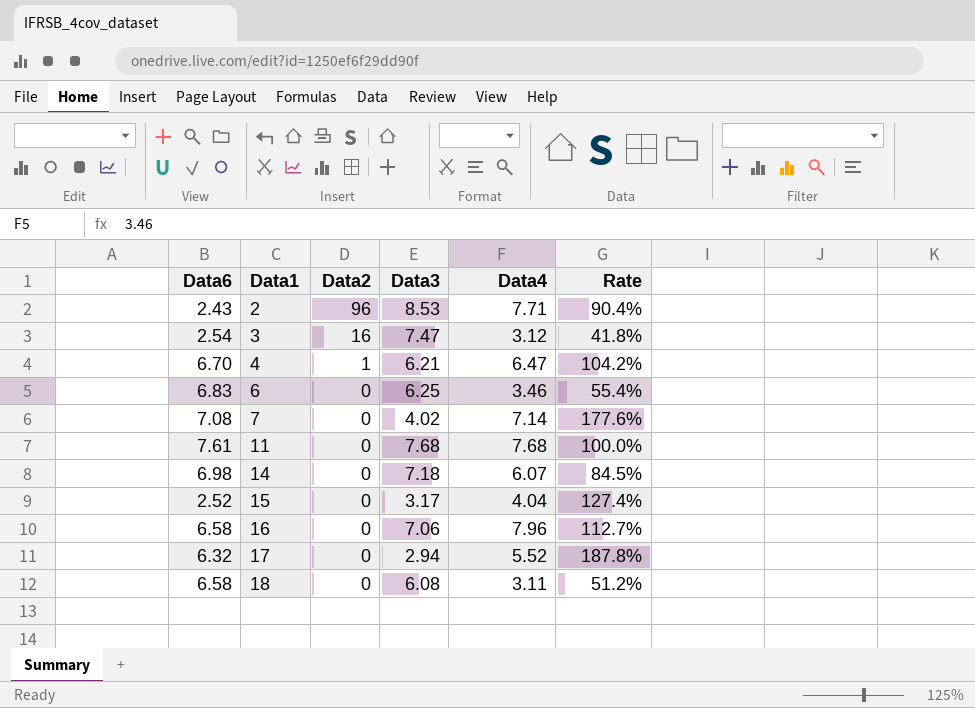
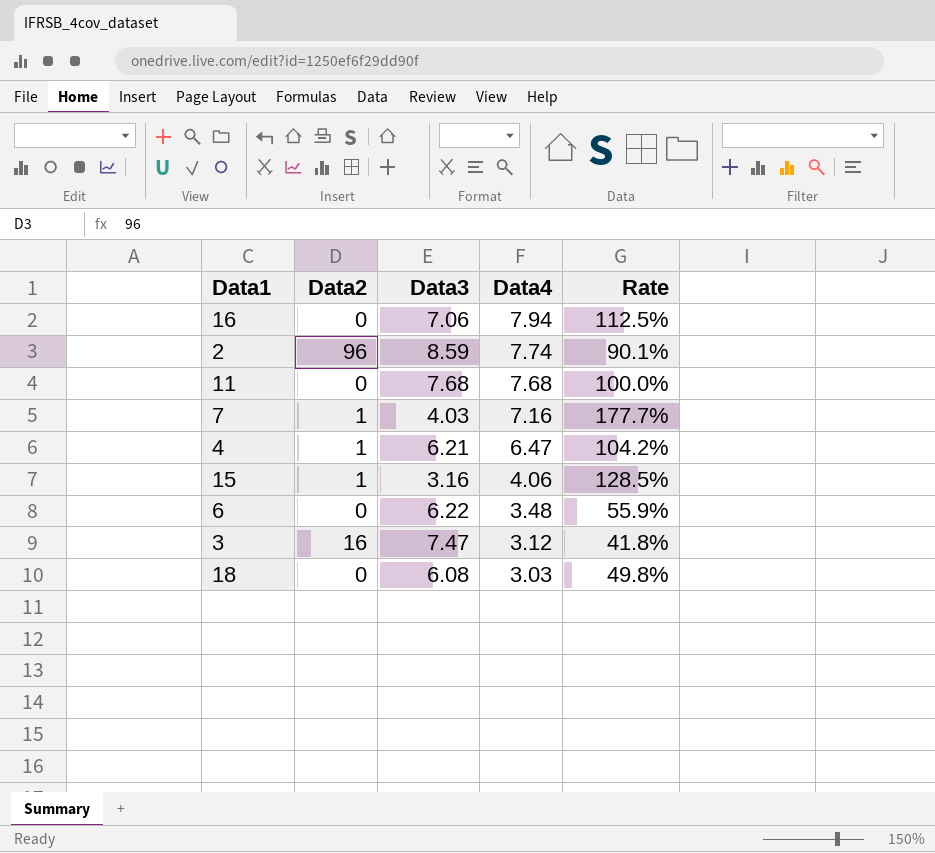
row order: Data1 ascending -> Data4 descending
column Data6 | position: 1 -> none
row 14: 6.98 | 0 | 7.18 | 6.07 | 84.5% -> none
row 17: 6.32 | 0 | 2.94 | 5.52 | 187.8% -> none
16 | Data4: 7.96 -> 7.94
16 | Rate: 112.7% -> 112.5%
2 | Data3: 8.53 -> 8.59
2 | Data4: 7.71 -> 7.74
2 | Rate: 90.4% -> 90.1%
7 | Data2: 0 -> 1
7 | Data3: 4.02 -> 4.03
7 | Data4: 7.14 -> 7.16
7 | Rate: 177.6% -> 177.7%
15 | Data2: 0 -> 1
15 | Data3: 3.17 -> 3.16
15 | Data4: 4.04 -> 4.06
15 | Rate: 127.4% -> 128.5%
6 | Data3: 6.25 -> 6.22
6 | Data4: 3.46 -> 3.48
6 | Rate: 55.4% -> 55.9%
18 | Data4: 3.11 -> 3.03
18 | Rate: 51.2% -> 49.8%

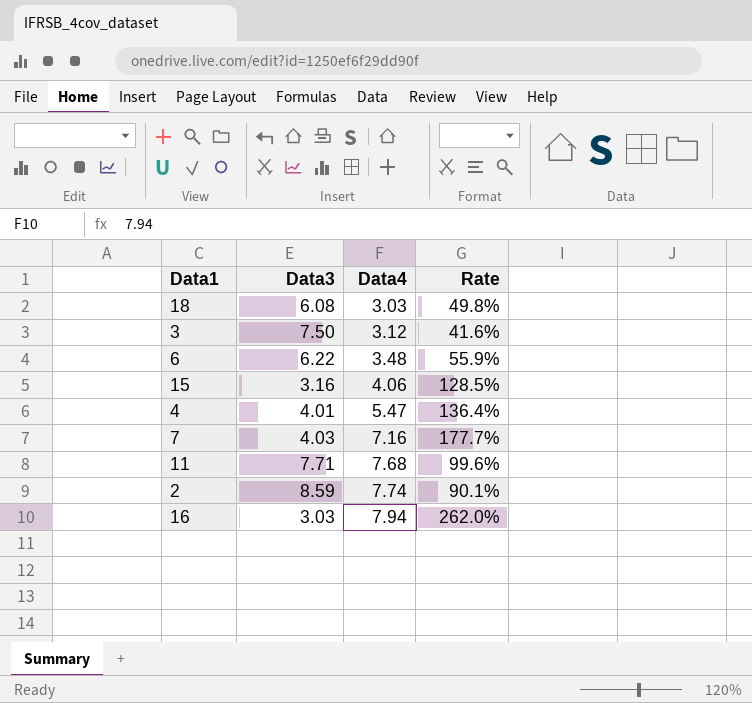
row order: Data4 descending -> Data4 ascending
column Data2 | position: 2 -> none
3 | Data3: 7.47 -> 7.50
3 | Rate: 41.8% -> 41.6%
4 | Data3: 6.21 -> 4.01
4 | Data4: 6.47 -> 5.47
4 | Rate: 104.2% -> 136.4%
11 | Data3: 7.68 -> 7.71
11 | Rate: 100.0% -> 99.6%
16 | Data3: 7.06 -> 3.03
16 | Rate: 112.5% -> 262.0%

